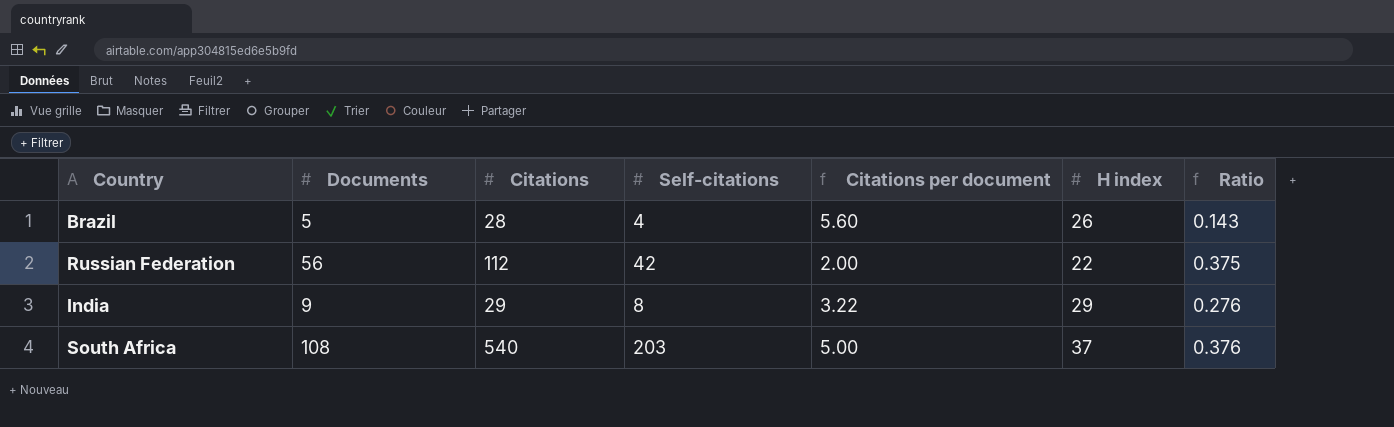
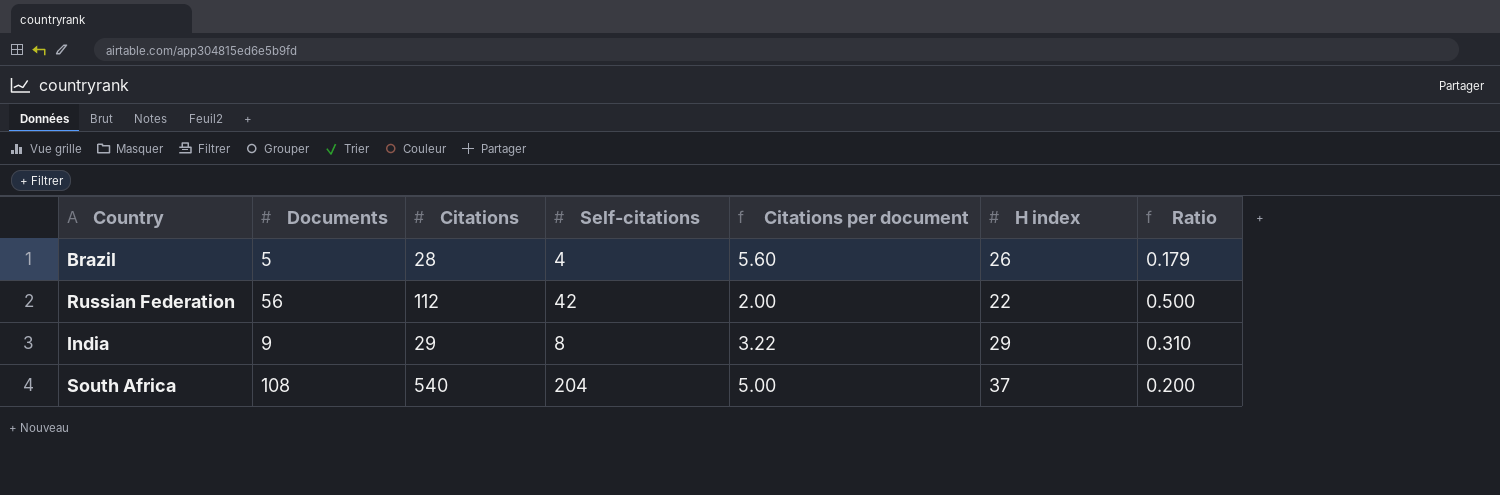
column Ratio | formula: [Self-citations] / [Citations] -> [Documents] / [Citations]
South Africa | Self-citations: 203 -> 204

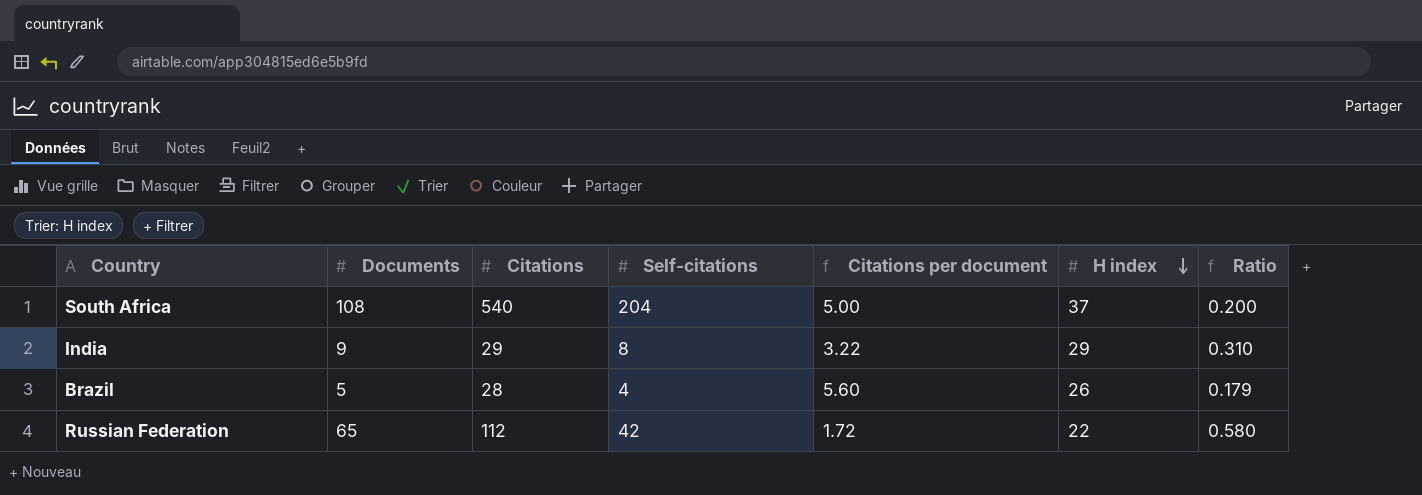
row order: none -> H index descending
Russian Federation | Documents: 56 -> 65
Russian Federation | Citations per document: 2.00 -> 1.72
Russian Federation | Ratio: 0.500 -> 0.580

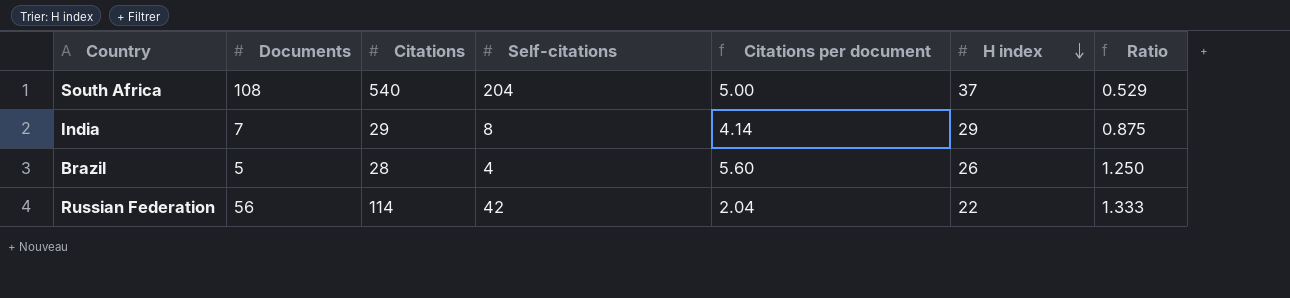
column Ratio | formula: [Documents] / [Citations] -> [Documents] / [Self-citations]
India | Documents: 9 -> 7
India | Citations per document: 3.22 -> 4.14
Russian Federation | Documents: 65 -> 56
Russian Federation | Citations: 112 -> 114
Russian Federation | Citations per document: 1.72 -> 2.04

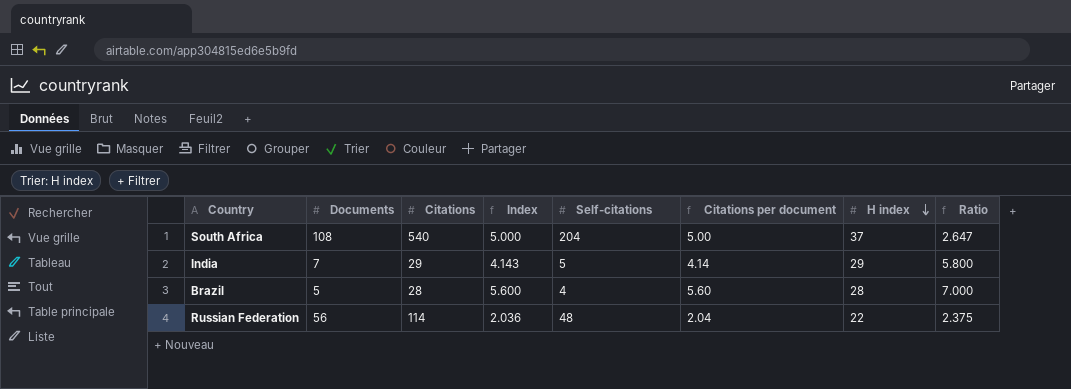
column Index | formula: none -> [Citations] / [Documents]
column Ratio | formula: [Documents] / [Self-citations] -> [Citations] / [Self-citations]
India | Self-citations: 8 -> 5
Brazil | H index: 26 -> 28
Russian Federation | Self-citations: 42 -> 48

